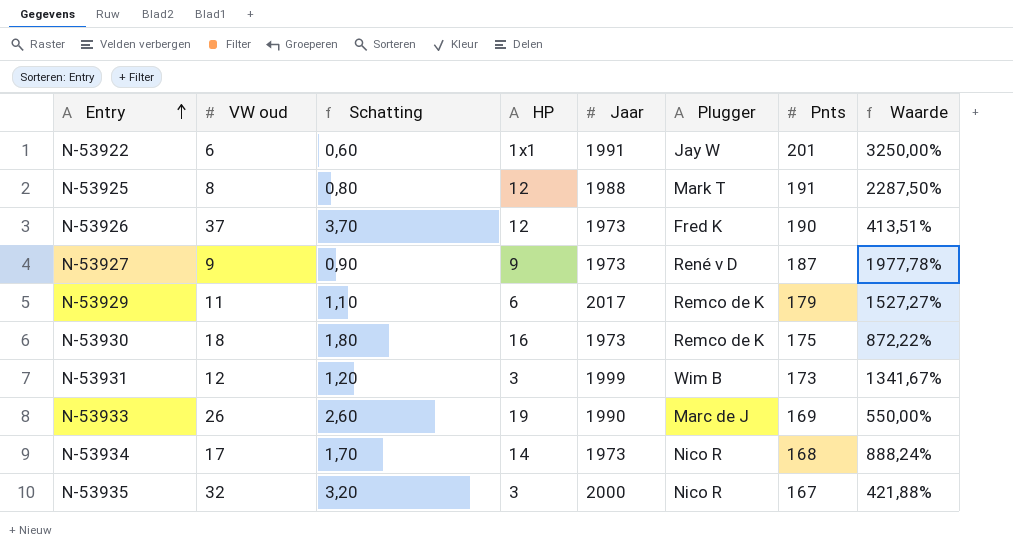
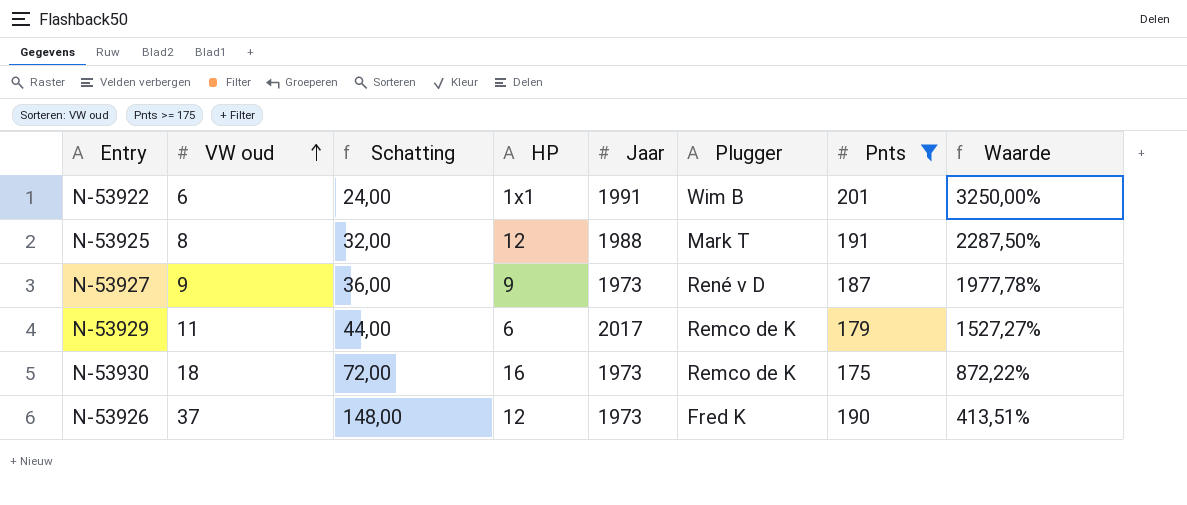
filter: none -> Pnts >= 175
row order: Entry ascending -> VW oud ascending
column Schatting | formula: [VW oud] * 0,1 -> [VW oud] * 4
N-53922 | Plugger: Jay W -> Wim B

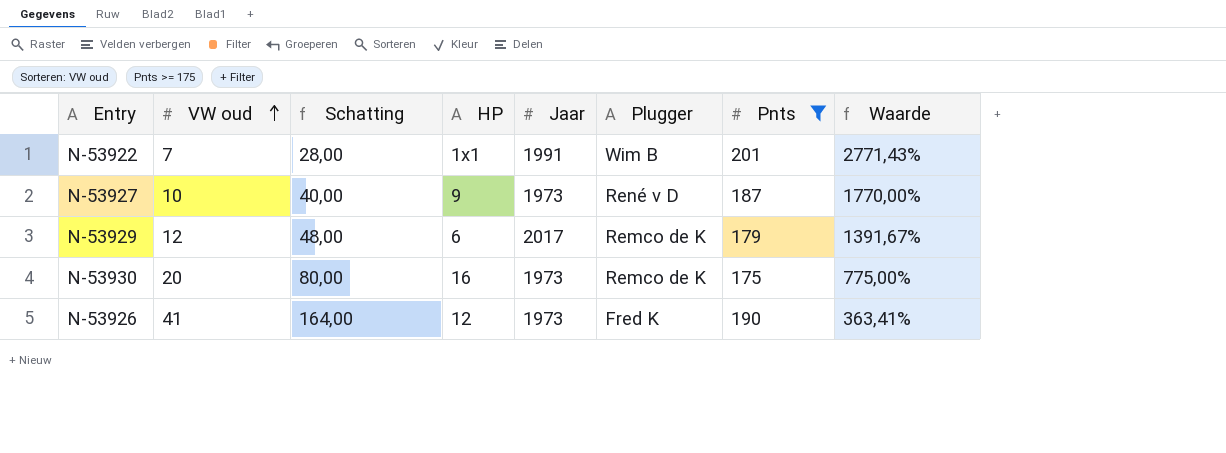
row N-53925: 8 | 32,00 | 12 | 1988 | Mark T | 191 | 2287,50% -> none
N-53922 | VW oud: 6 -> 7
N-53922 | Schatting: 24,00 -> 28,00
N-53922 | Waarde: 3250,00% -> 2771,43%
N-53927 | VW oud: 9 -> 10
N-53927 | Schatting: 36,00 -> 40,00
N-53927 | Waarde: 1977,78% -> 1770,00%
N-53929 | VW oud: 11 -> 12
N-53929 | Schatting: 44,00 -> 48,00
N-53929 | Waarde: 1527,27% -> 1391,67%
N-53930 | VW oud: 18 -> 20
N-53930 | Schatting: 72,00 -> 80,00
N-53930 | Waarde: 872,22% -> 775,00%
N-53926 | VW oud: 37 -> 41
N-53926 | Schatting: 148,00 -> 164,00
N-53926 | Waarde: 413,51% -> 363,41%

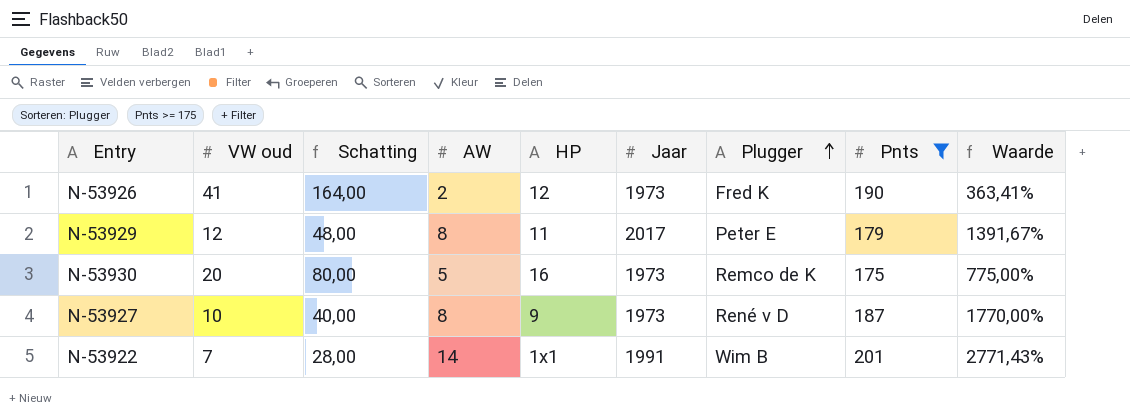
row order: VW oud ascending -> Plugger ascending
column AW | position: none -> 4
N-53929 | HP: 6 -> 11
N-53929 | Plugger: Remco de K -> Peter E

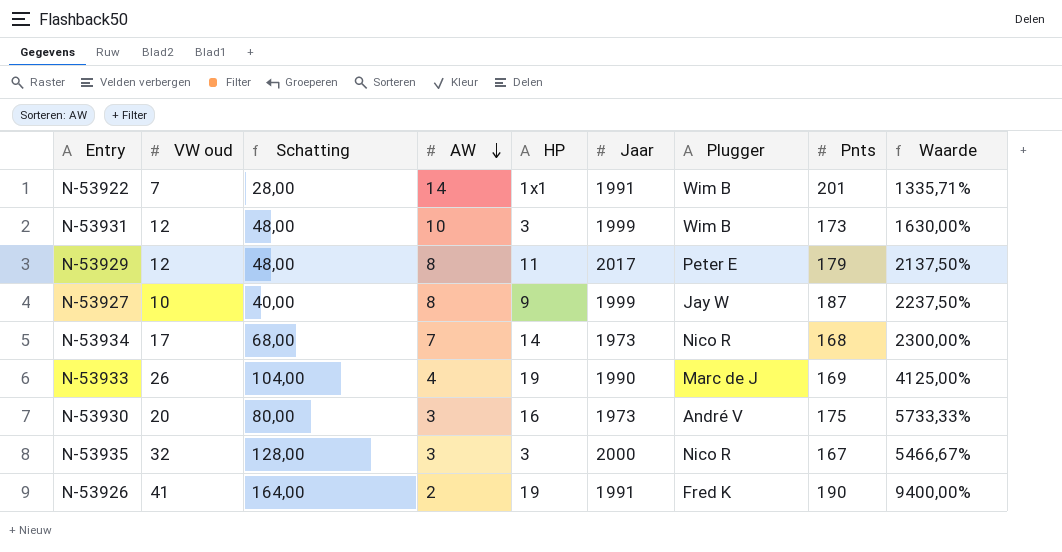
filter: Pnts >= 175 -> none
row order: Plugger ascending -> AW descending
column Waarde | formula: ([Pnts] - [VW oud]) / [VW oud] -> ([Pnts] - [AW]) / [AW]
N-53927 | Jaar: 1973 -> 1999
N-53927 | Plugger: René v D -> Jay W
N-53930 | AW: 5 -> 3
N-53930 | Plugger: Remco de K -> André V
N-53926 | HP: 12 -> 19
N-53926 | Jaar: 1973 -> 1991

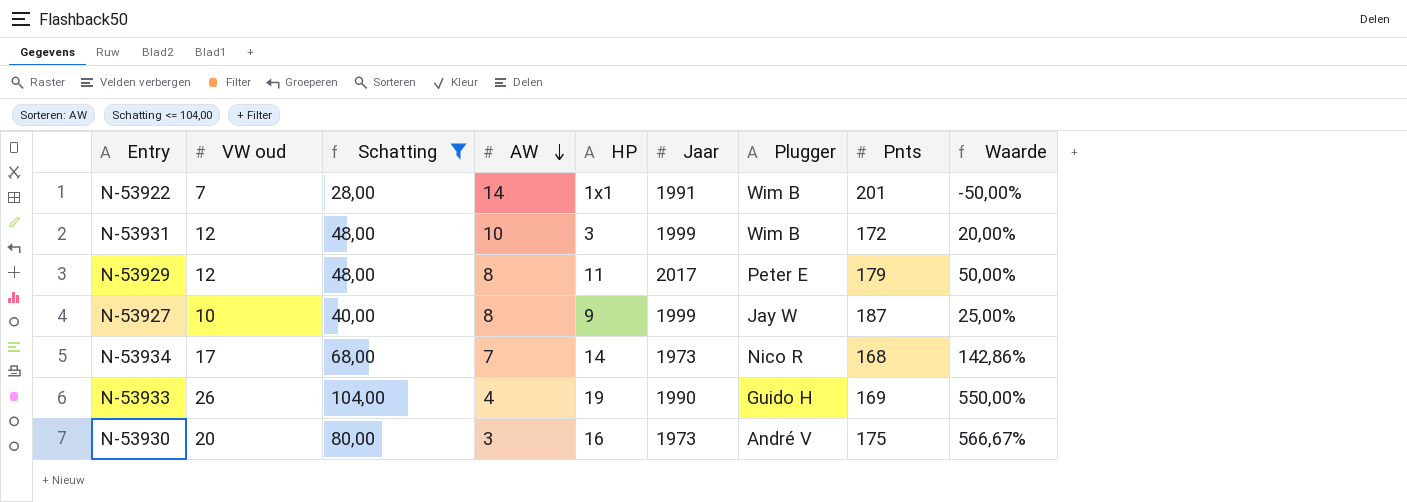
filter: none -> Schatting <= 104,00
column Waarde | formula: ([Pnts] - [AW]) / [AW] -> ([VW oud] - [AW]) / [AW]
N-53931 | Pnts: 173 -> 172
N-53933 | Plugger: Marc de J -> Guido H

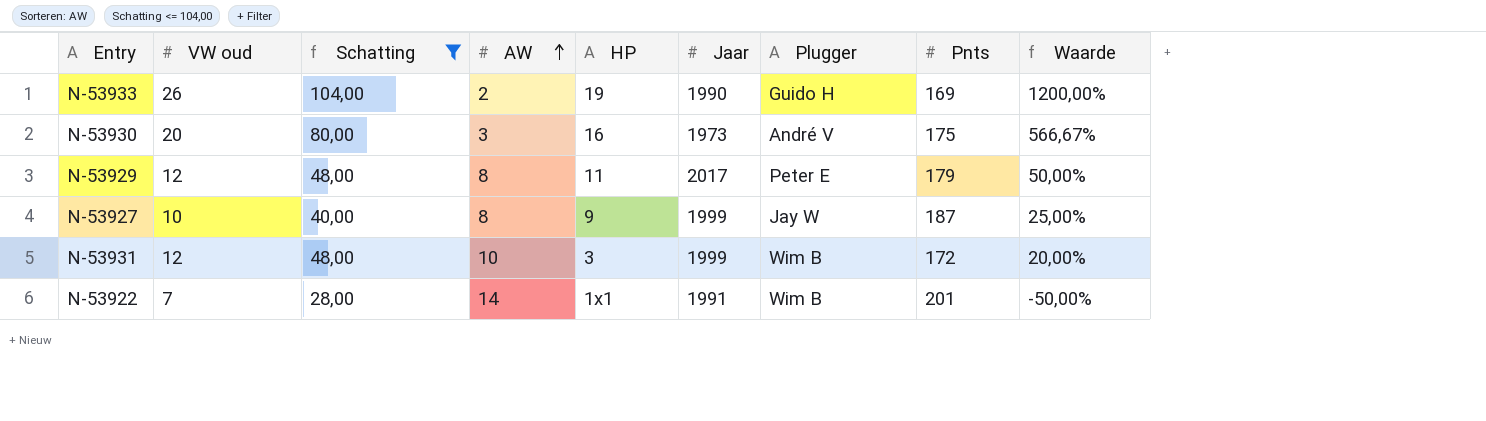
row order: AW descending -> AW ascending
row N-53934: 17 | 68,00 | 7 | 14 | 1973 | Nico R | 168 | 142,86% -> none
N-53933 | AW: 4 -> 2
N-53933 | Waarde: 550,00% -> 1200,00%

